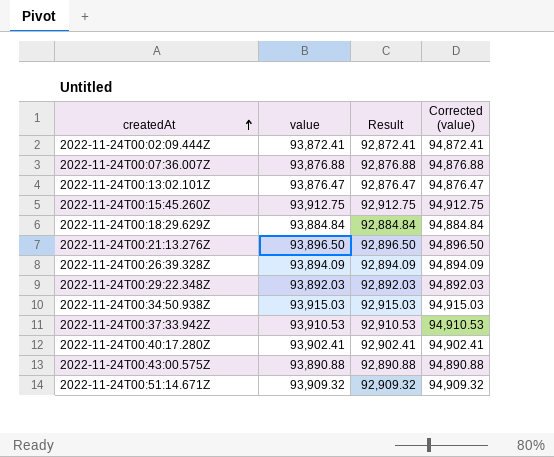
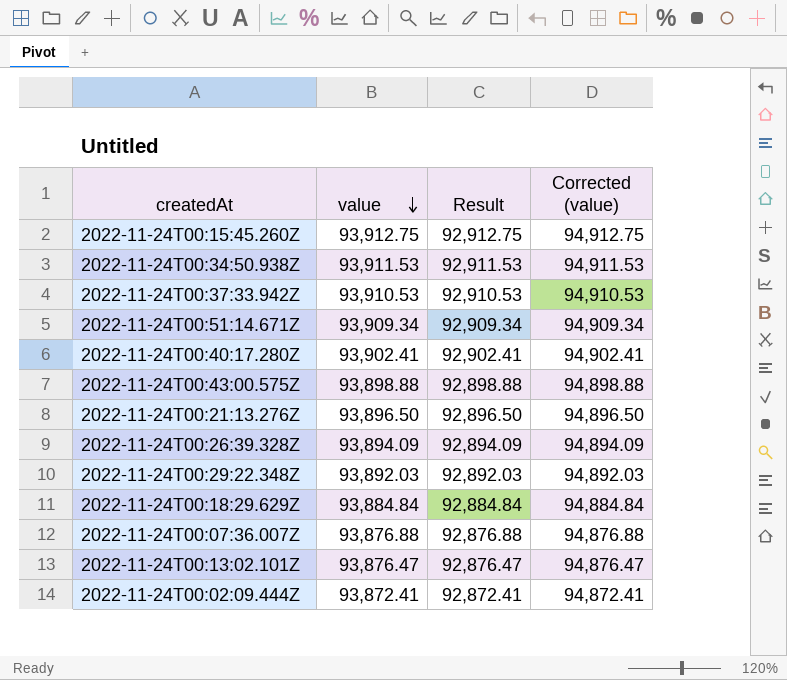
row order: createdAt ascending -> value descending
2022-11-24T00:34:50.938Z | value: 93,915.03 -> 93,911.53
2022-11-24T00:34:50.938Z | Result: 92,915.03 -> 92,911.53
2022-11-24T00:34:50.938Z | Corrected (value): 94,915.03 -> 94,911.53
2022-11-24T00:51:14.671Z | value: 93,909.32 -> 93,909.34
2022-11-24T00:51:14.671Z | Result: 92,909.32 -> 92,909.34
2022-11-24T00:51:14.671Z | Corrected (value): 94,909.32 -> 94,909.34
2022-11-24T00:43:00.575Z | value: 93,890.88 -> 93,898.88
2022-11-24T00:43:00.575Z | Result: 92,890.88 -> 92,898.88
2022-11-24T00:43:00.575Z | Corrected (value): 94,890.88 -> 94,898.88

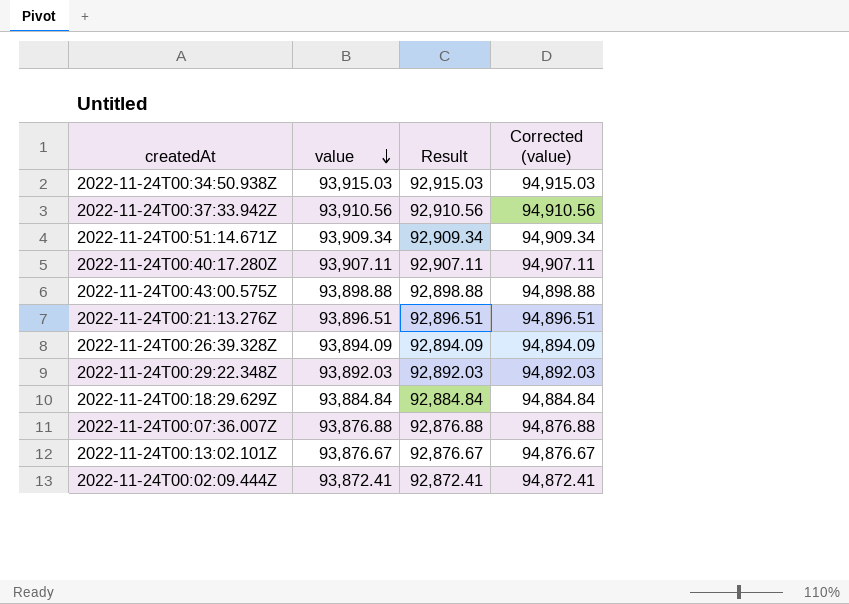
row 2022-11-24T00:15:45.260Z: 93,912.75 | 92,912.75 | 94,912.75 -> none
2022-11-24T00:34:50.938Z | value: 93,911.53 -> 93,915.03
2022-11-24T00:34:50.938Z | Result: 92,911.53 -> 92,915.03
2022-11-24T00:34:50.938Z | Corrected (value): 94,911.53 -> 94,915.03
2022-11-24T00:37:33.942Z | value: 93,910.53 -> 93,910.56
2022-11-24T00:37:33.942Z | Result: 92,910.53 -> 92,910.56
2022-11-24T00:37:33.942Z | Corrected (value): 94,910.53 -> 94,910.56
2022-11-24T00:40:17.280Z | value: 93,902.41 -> 93,907.11
2022-11-24T00:40:17.280Z | Result: 92,902.41 -> 92,907.11
2022-11-24T00:40:17.280Z | Corrected (value): 94,902.41 -> 94,907.11
2022-11-24T00:21:13.276Z | value: 93,896.50 -> 93,896.51
2022-11-24T00:21:13.276Z | Result: 92,896.50 -> 92,896.51
2022-11-24T00:21:13.276Z | Corrected (value): 94,896.50 -> 94,896.51
2022-11-24T00:13:02.101Z | value: 93,876.47 -> 93,876.67
2022-11-24T00:13:02.101Z | Result: 92,876.47 -> 92,876.67
2022-11-24T00:13:02.101Z | Corrected (value): 94,876.47 -> 94,876.67

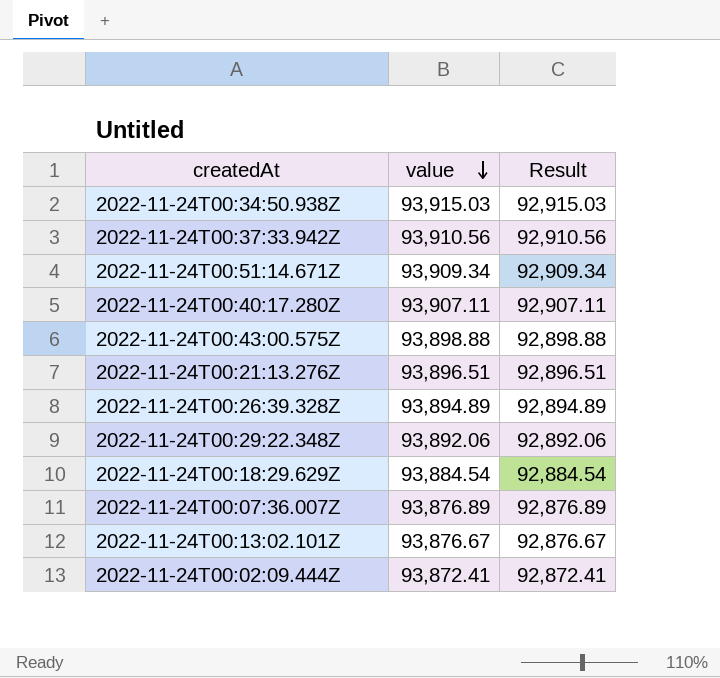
column Corrected (value) | formula: [value] + 1000 -> none
2022-11-24T00:26:39.328Z | value: 93,894.09 -> 93,894.89
2022-11-24T00:26:39.328Z | Result: 92,894.09 -> 92,894.89
2022-11-24T00:29:22.348Z | value: 93,892.03 -> 93,892.06
2022-11-24T00:29:22.348Z | Result: 92,892.03 -> 92,892.06
2022-11-24T00:18:29.629Z | value: 93,884.84 -> 93,884.54
2022-11-24T00:18:29.629Z | Result: 92,884.84 -> 92,884.54
2022-11-24T00:07:36.007Z | value: 93,876.88 -> 93,876.89
2022-11-24T00:07:36.007Z | Result: 92,876.88 -> 92,876.89

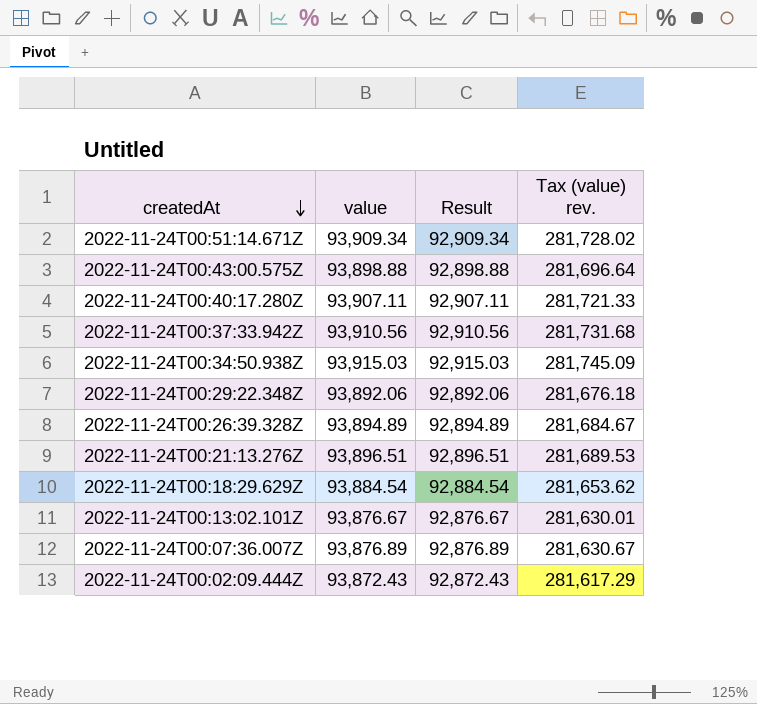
row order: value descending -> createdAt descending
column Tax (value) rev. | formula: none -> [value] * 3
2022-11-24T00:02:09.444Z | value: 93,872.41 -> 93,872.43
2022-11-24T00:02:09.444Z | Result: 92,872.41 -> 92,872.43

